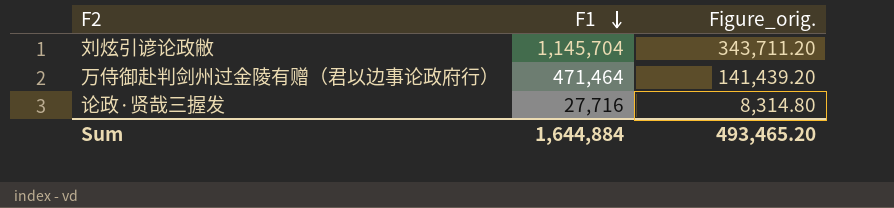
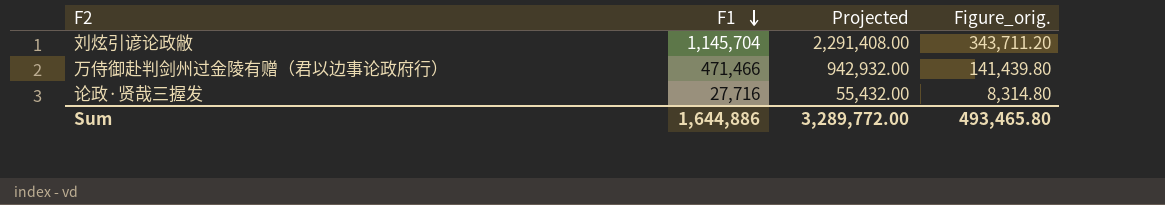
column Projected | formula: none -> [F1] * 2
万侍御赴判剑州过金陵有赠（君以边事论政府行） | F1: 471,464 -> 471,466
万侍御赴判剑州过金陵有赠（君以边事论政府行） | Figure_orig.: 141,439.20 -> 141,439.80
Sum | F1: 1,644,884 -> 1,644,886
Sum | Figure_orig.: 493,465.20 -> 493,465.80

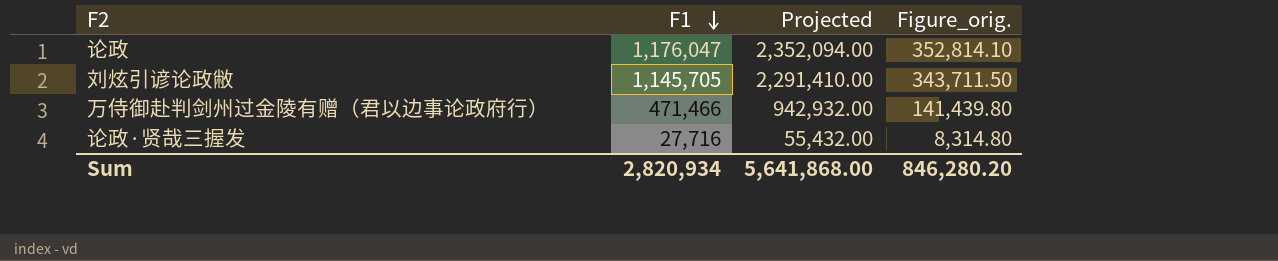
row 论政: none -> 1,176,047 | 2,352,094.00 | 352,814.10
刘炫引谚论政敝 | F1: 1,145,704 -> 1,145,705
刘炫引谚论政敝 | Projected: 2,291,408.00 -> 2,291,410.00
刘炫引谚论政敝 | Figure_orig.: 343,711.20 -> 343,711.50
Sum | F1: 1,644,886 -> 2,820,934
Sum | Projected: 3,289,772.00 -> 5,641,868.00
Sum | Figure_orig.: 493,465.80 -> 846,280.20

